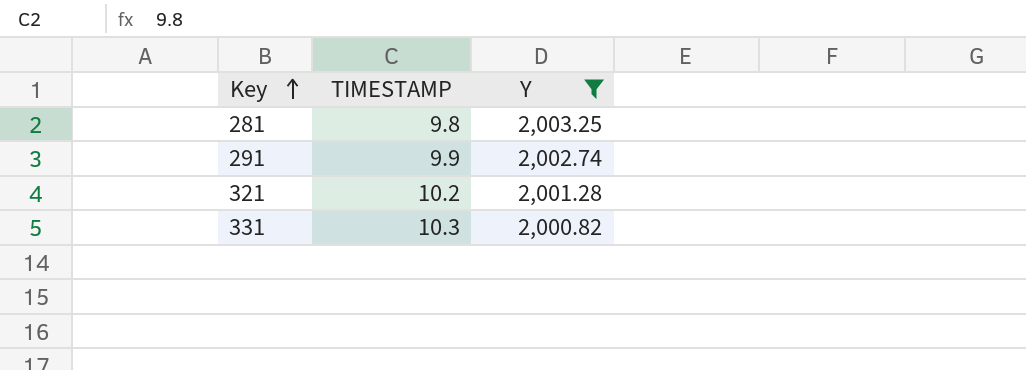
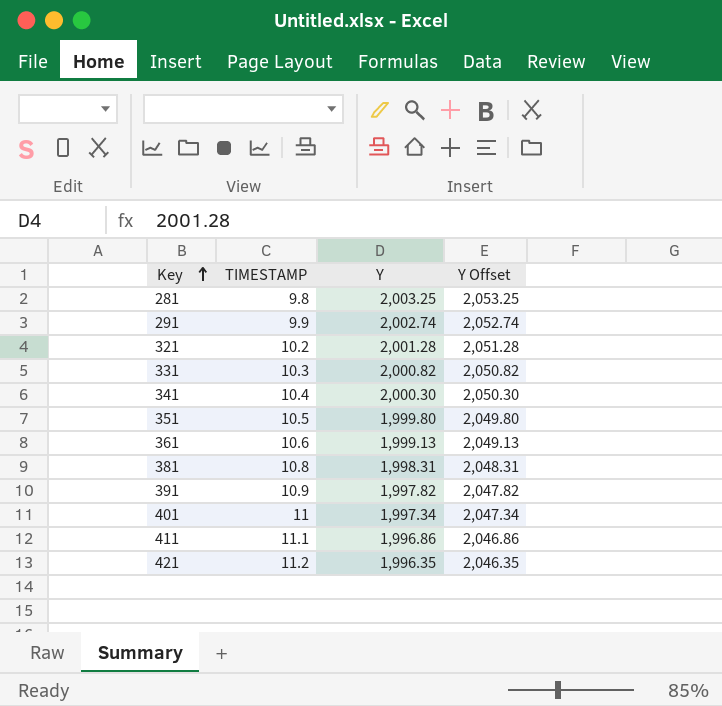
filter: Y >= 2,000.82 -> none
column Y Offset | formula: none -> [Y] + 50

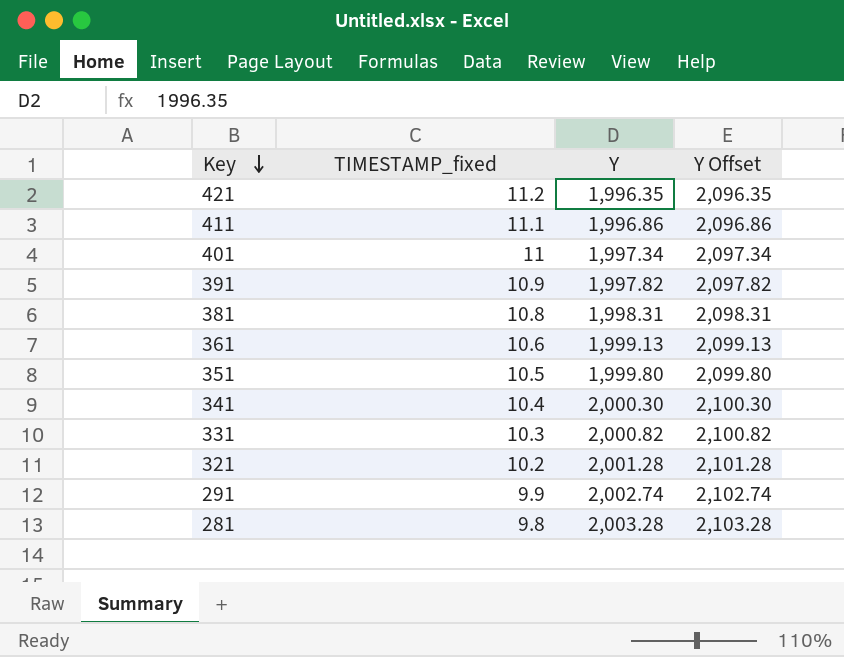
row order: Key ascending -> Key descending
column name: TIMESTAMP -> TIMESTAMP_fixed
column Y Offset | formula: [Y] + 50 -> [Y] + 100
281 | Y: 2,003.25 -> 2,003.28

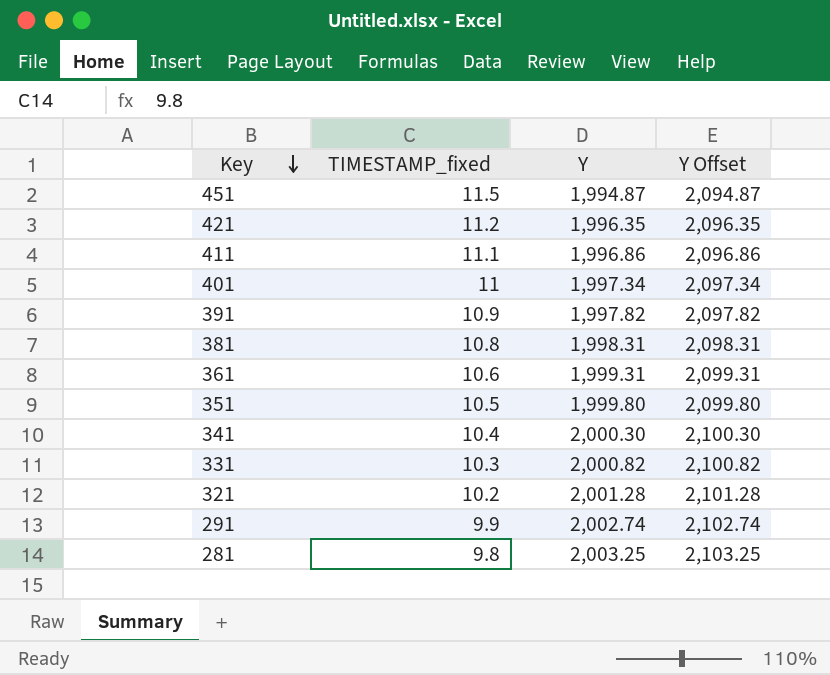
row 451: none -> 11.5 | 1,994.87 | 2,094.87
361 | Y: 1,999.13 -> 1,999.31
361 | Y Offset: 2,099.13 -> 2,099.31
281 | Y: 2,003.28 -> 2,003.25
281 | Y Offset: 2,103.28 -> 2,103.25

